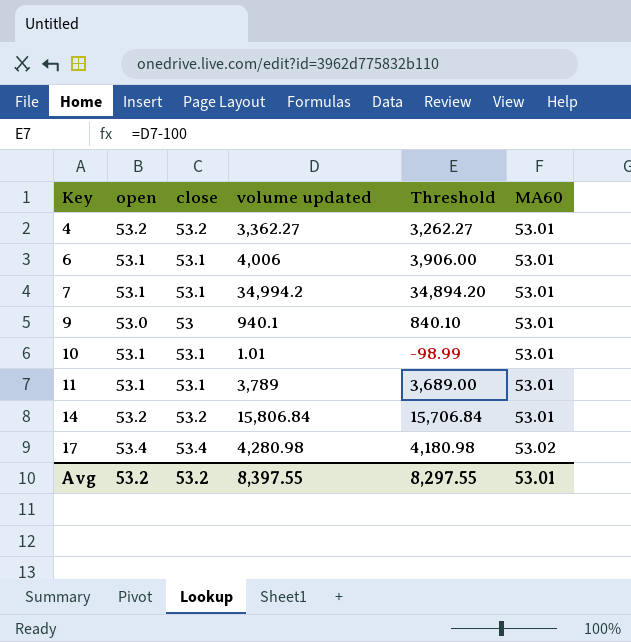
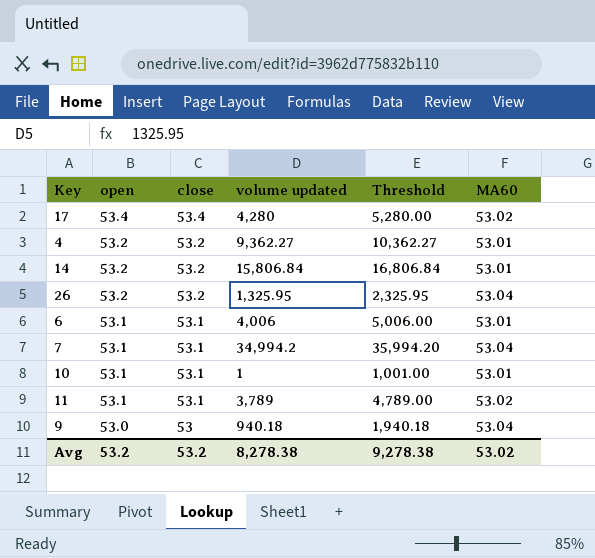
row order: Key ascending -> open descending
column Threshold | formula: [volume updated] - 100 -> [volume updated] + 1000
17 | volume updated: 4,280.98 -> 4,280
4 | volume updated: 3,362.27 -> 9,362.27
row 26: none -> 53.2 | 53.2 | 1,325.95 | 2,325.95 | 53.04
7 | MA60: 53.01 -> 53.04
10 | volume updated: 1.01 -> 1
11 | MA60: 53.01 -> 53.02
9 | volume updated: 940.1 -> 940.18
9 | MA60: 53.01 -> 53.04
Avg | volume updated: 8,397.55 -> 8,278.38
Avg | Threshold: 8,297.55 -> 9,278.38
Avg | MA60: 53.01 -> 53.02

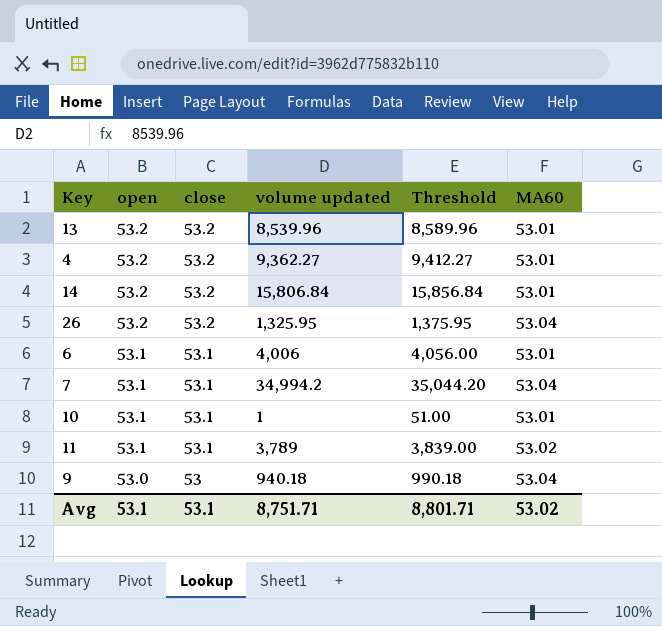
column Threshold | formula: [volume updated] + 1000 -> [volume updated] + 50
row 17: 53.4 | 53.4 | 4,280 | 5,280.00 | 53.02 -> none
row 13: none -> 53.2 | 53.2 | 8,539.96 | 8,589.96 | 53.01
Avg | open: 53.2 -> 53.1
Avg | close: 53.2 -> 53.1
Avg | volume updated: 8,278.38 -> 8,751.71
Avg | Threshold: 9,278.38 -> 8,801.71

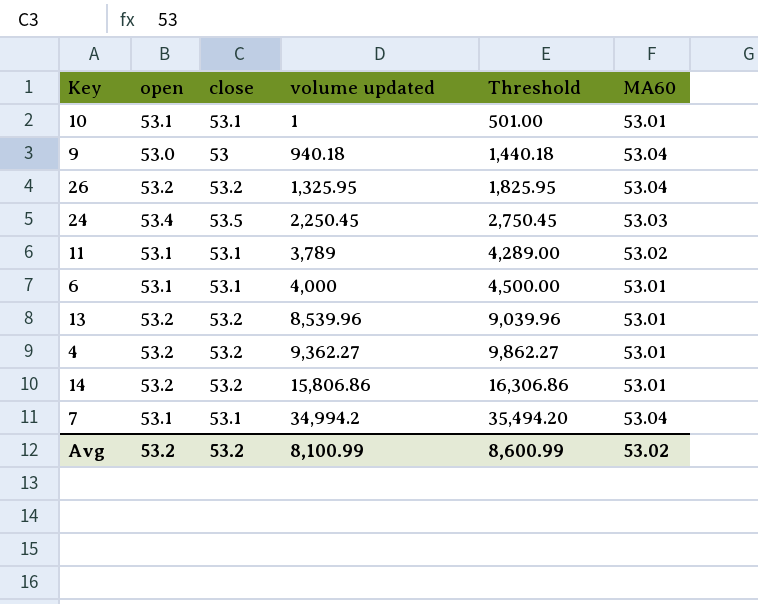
row order: open descending -> volume updated ascending
column Threshold | formula: [volume updated] + 50 -> [volume updated] + 500
row 24: none -> 53.4 | 53.5 | 2,250.45 | 2,750.45 | 53.03
6 | volume updated: 4,006 -> 4,000
14 | volume updated: 15,806.84 -> 15,806.86
Avg | open: 53.1 -> 53.2
Avg | close: 53.1 -> 53.2
Avg | volume updated: 8,751.71 -> 8,100.99
Avg | Threshold: 8,801.71 -> 8,600.99

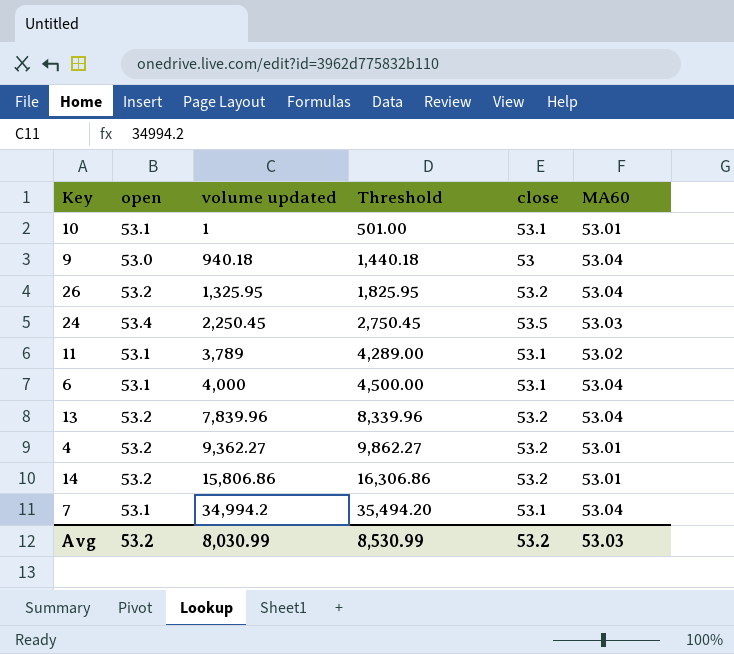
column close | position: 3 -> 5
6 | MA60: 53.01 -> 53.04
13 | volume updated: 8,539.96 -> 7,839.96
13 | Threshold: 9,039.96 -> 8,339.96
13 | MA60: 53.01 -> 53.04
Avg | volume updated: 8,100.99 -> 8,030.99
Avg | Threshold: 8,600.99 -> 8,530.99
Avg | MA60: 53.02 -> 53.03

